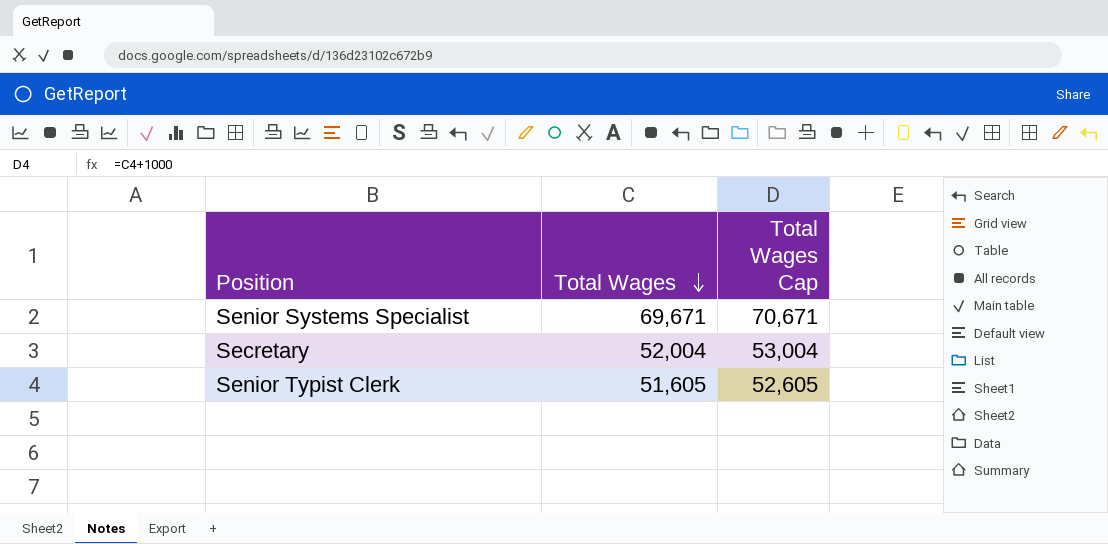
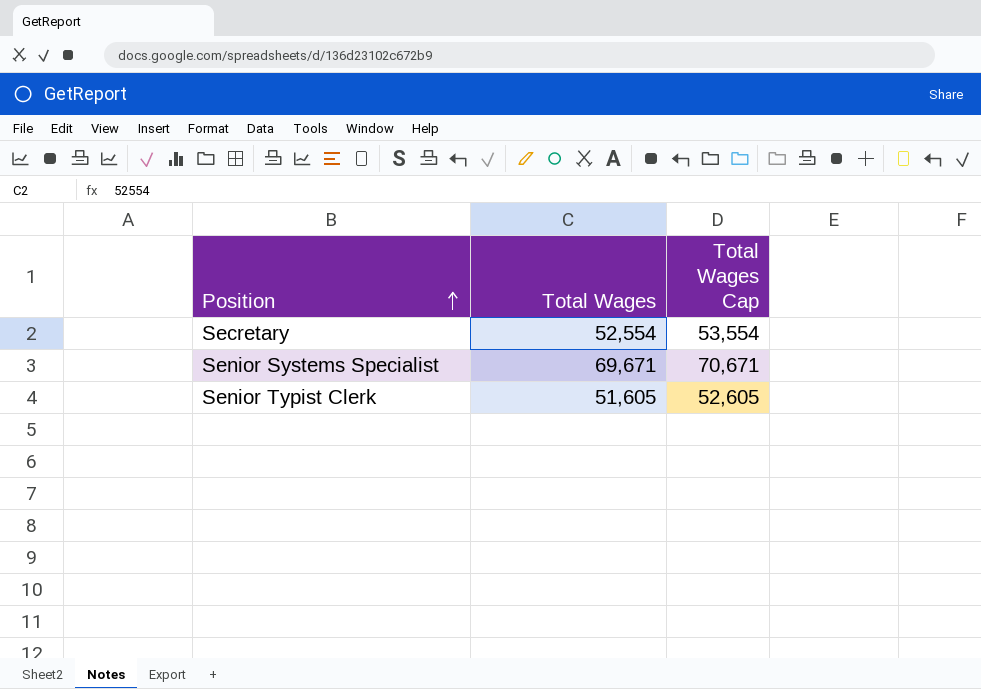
row order: Total Wages descending -> Position ascending
Secretary | Total Wages: 52,004 -> 52,554
Secretary | Total Wages Cap: 53,004 -> 53,554

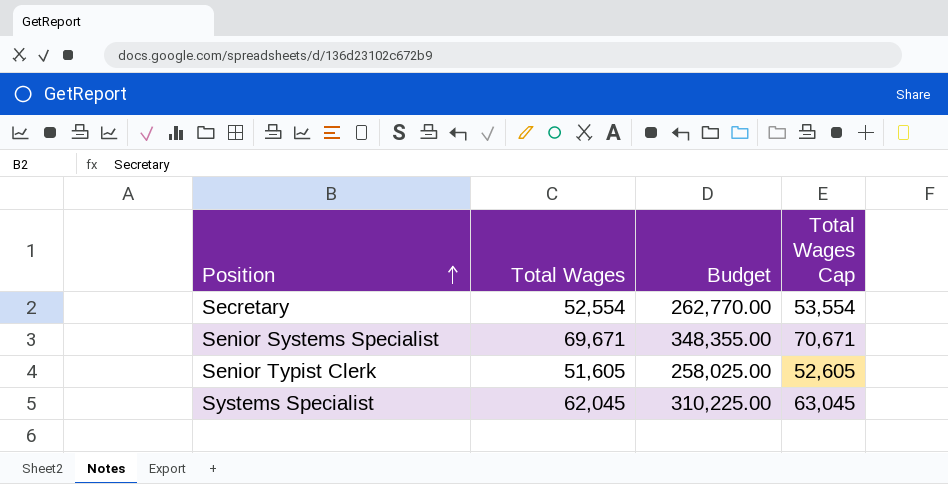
column Budget | formula: none -> [Total Wages] * 5
row Systems Specialist: none -> 62,045 | 310,225.00 | 63,045

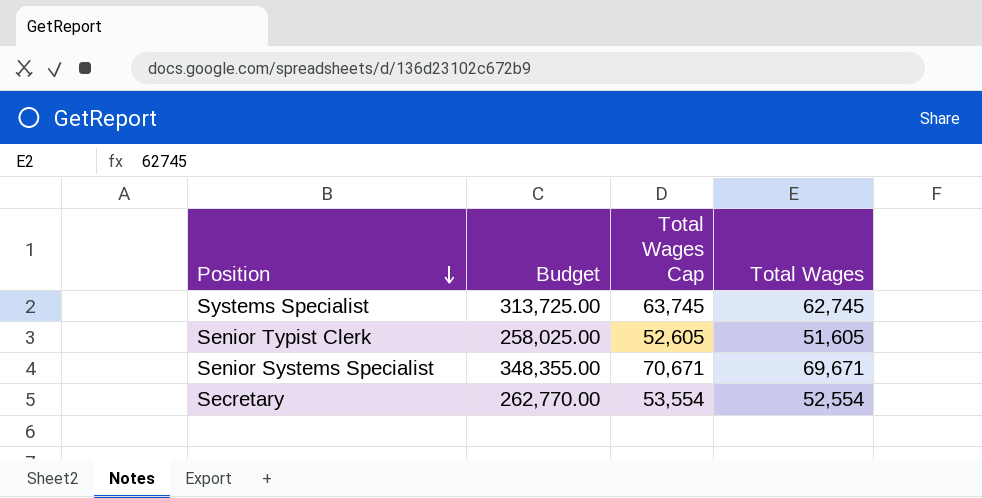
row order: Position ascending -> Position descending
column Total Wages | position: 2 -> 4
Systems Specialist | Budget: 310,225.00 -> 313,725.00
Systems Specialist | Total Wages Cap: 63,045 -> 63,745
Systems Specialist | Total Wages: 62,045 -> 62,745

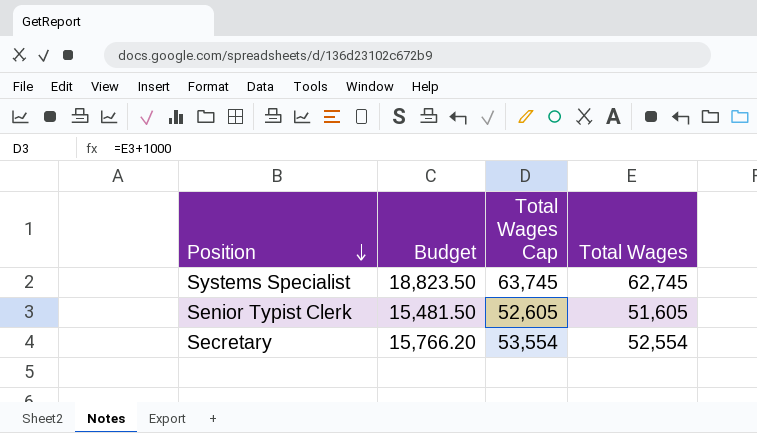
column Budget | formula: [Total Wages] * 5 -> [Total Wages] * 0.3
row Senior Systems Specialist: 348,355.00 | 70,671 | 69,671 -> none

